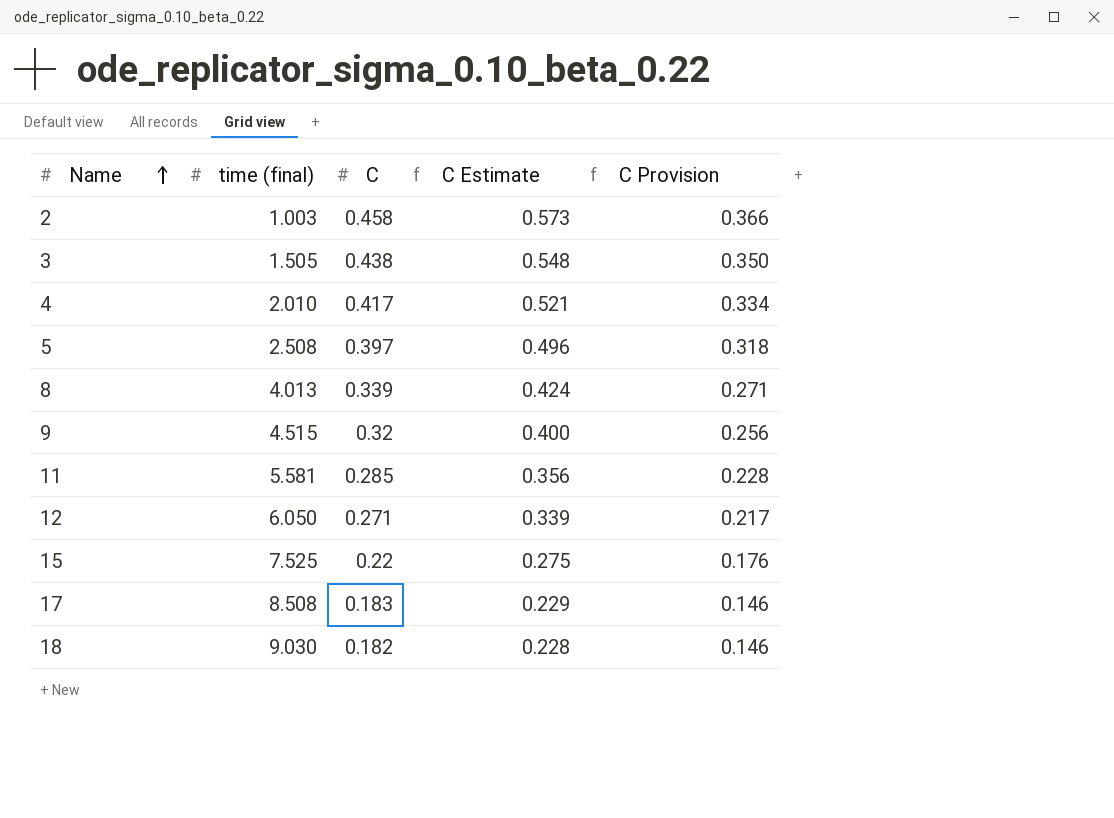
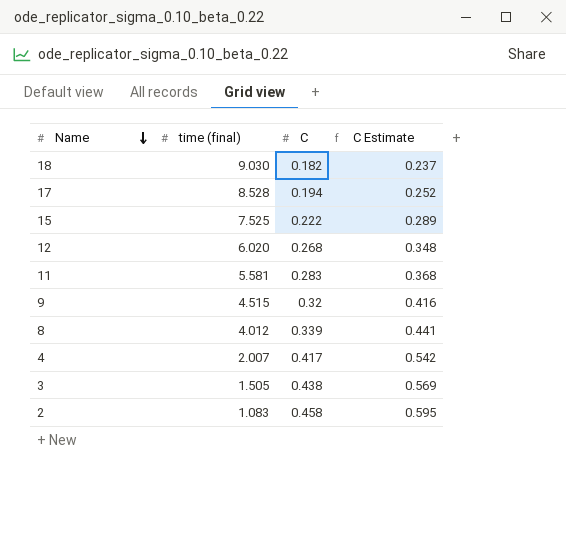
row order: Name ascending -> Name descending
column C Provision | formula: [C] * 0.8 -> none
column C Estimate | formula: [C] * 1.25 -> [C] * 1.3
row 5: 2.508 | 0.397 | 0.496 | 0.318 -> none
17 | time (final): 8.508 -> 8.528
17 | C: 0.183 -> 0.194
15 | C: 0.22 -> 0.222
12 | time (final): 6.050 -> 6.020
12 | C: 0.271 -> 0.268
11 | C: 0.285 -> 0.283
8 | time (final): 4.013 -> 4.012
4 | time (final): 2.010 -> 2.007
2 | time (final): 1.003 -> 1.083

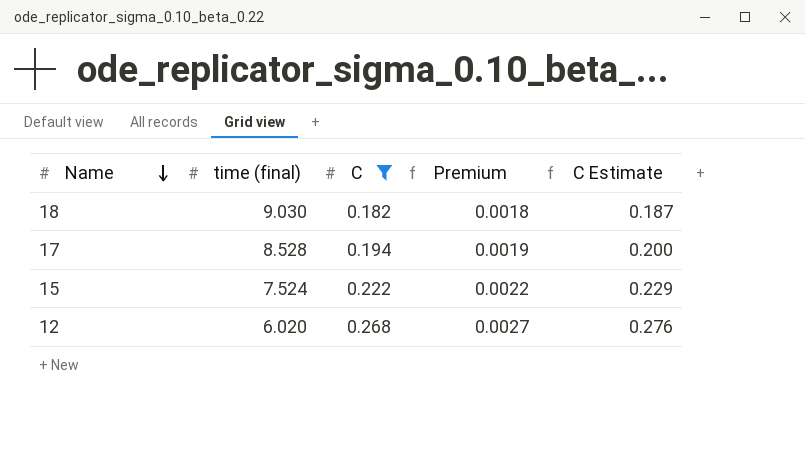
filter: none -> C <= 0.268
column Premium | formula: none -> [C] * 0.01
column C Estimate | formula: [C] * 1.3 -> [C] * 1.03
15 | time (final): 7.525 -> 7.524

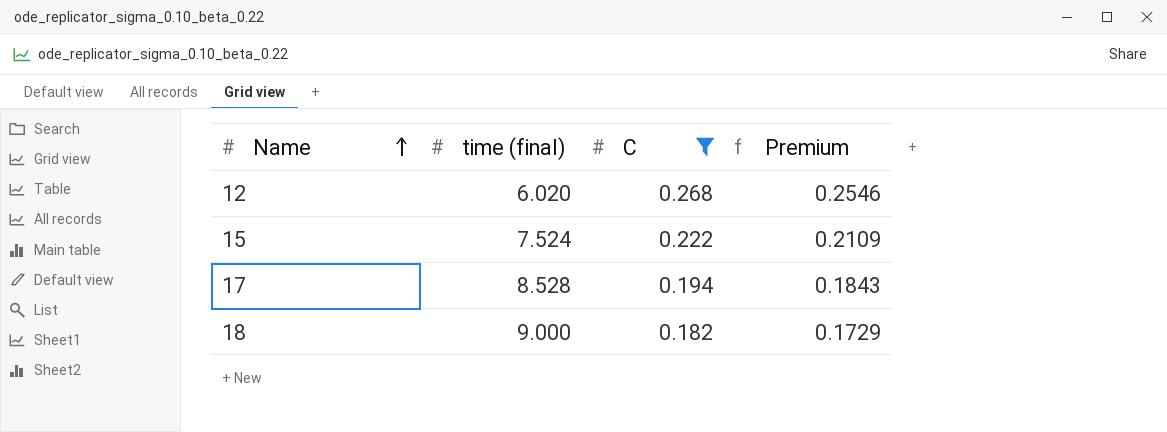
row order: Name descending -> Name ascending
column C Estimate | formula: [C] * 1.03 -> none
column Premium | formula: [C] * 0.01 -> [C] * 0.95
18 | time (final): 9.030 -> 9.000

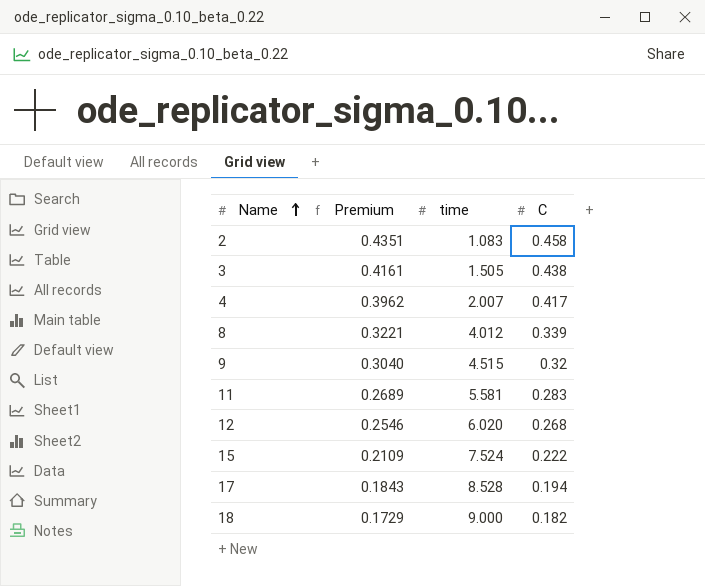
filter: C <= 0.268 -> none
column Premium | position: 4 -> 2
column name: time (final) -> time

